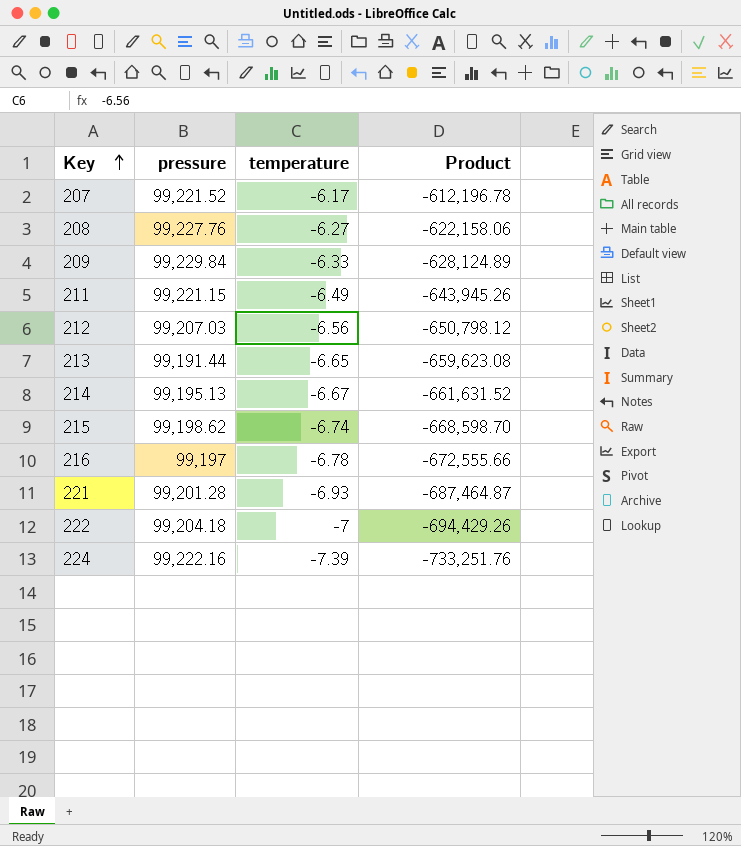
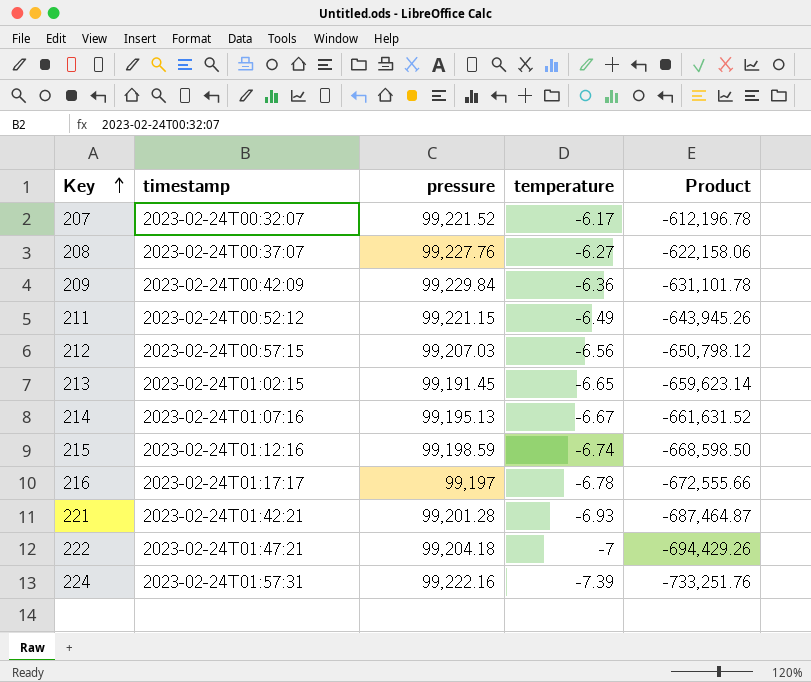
column timestamp | position: none -> 2
209 | temperature: -6.33 -> -6.36
209 | Product: -628,124.89 -> -631,101.78
213 | pressure: 99,191.44 -> 99,191.45
213 | Product: -659,623.08 -> -659,623.14
215 | pressure: 99,198.62 -> 99,198.59
215 | Product: -668,598.70 -> -668,598.50

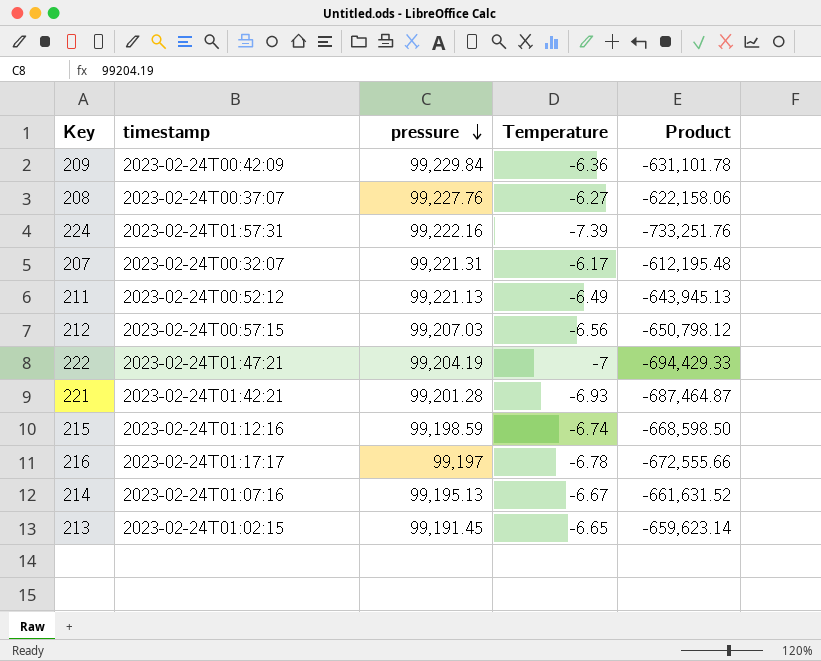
row order: Key ascending -> pressure descending
column name: temperature -> Temperature
207 | pressure: 99,221.52 -> 99,221.31
207 | Product: -612,196.78 -> -612,195.48
211 | pressure: 99,221.15 -> 99,221.13
211 | Product: -643,945.26 -> -643,945.13
222 | pressure: 99,204.18 -> 99,204.19
222 | Product: -694,429.26 -> -694,429.33

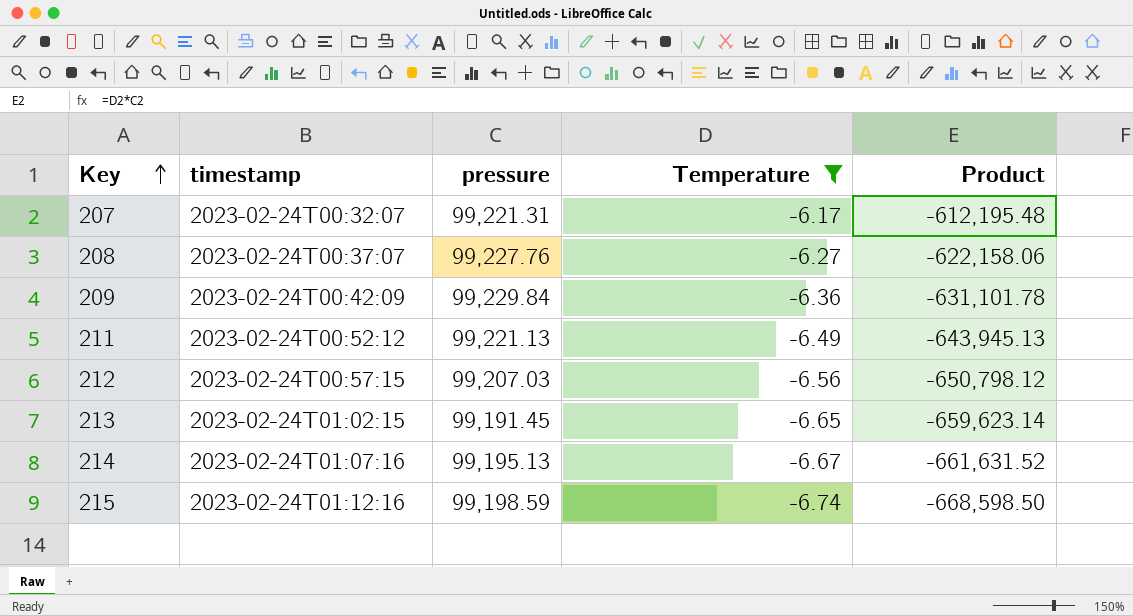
filter: none -> Temperature >= -6.74
row order: pressure descending -> Key ascending

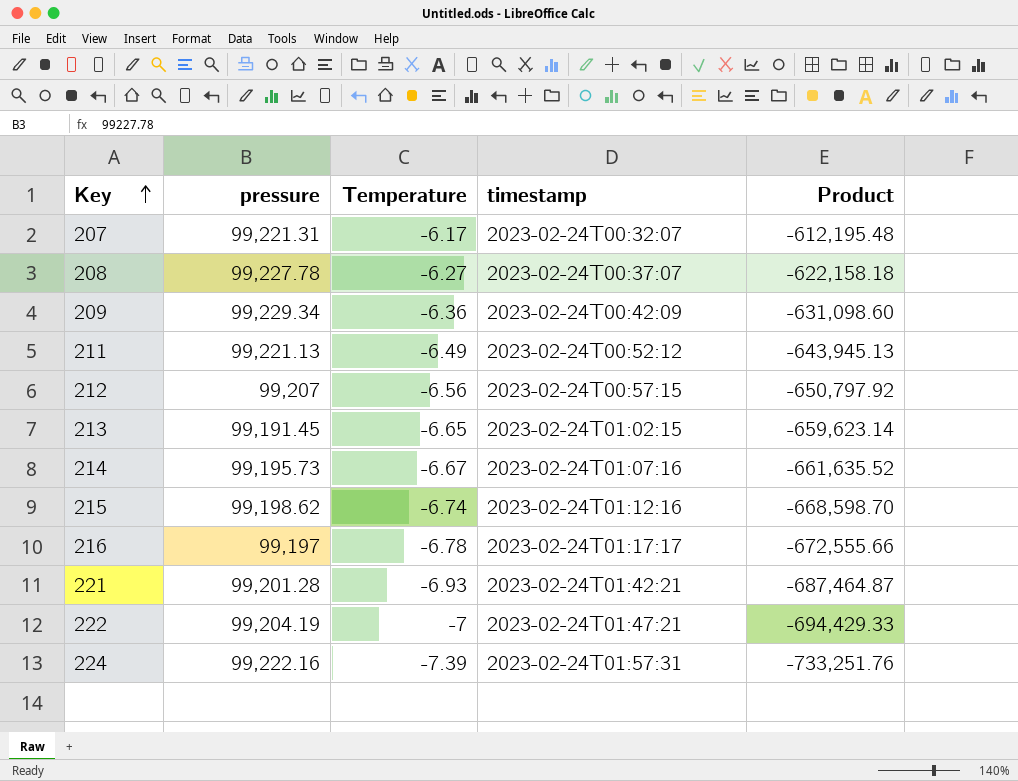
filter: Temperature >= -6.74 -> none
column timestamp | position: 2 -> 4
208 | pressure: 99,227.76 -> 99,227.78
208 | Product: -622,158.06 -> -622,158.18
209 | pressure: 99,229.84 -> 99,229.34
209 | Product: -631,101.78 -> -631,098.60
212 | pressure: 99,207.03 -> 99,207
212 | Product: -650,798.12 -> -650,797.92
214 | pressure: 99,195.13 -> 99,195.73
214 | Product: -661,631.52 -> -661,635.52
215 | pressure: 99,198.59 -> 99,198.62
215 | Product: -668,598.50 -> -668,598.70

